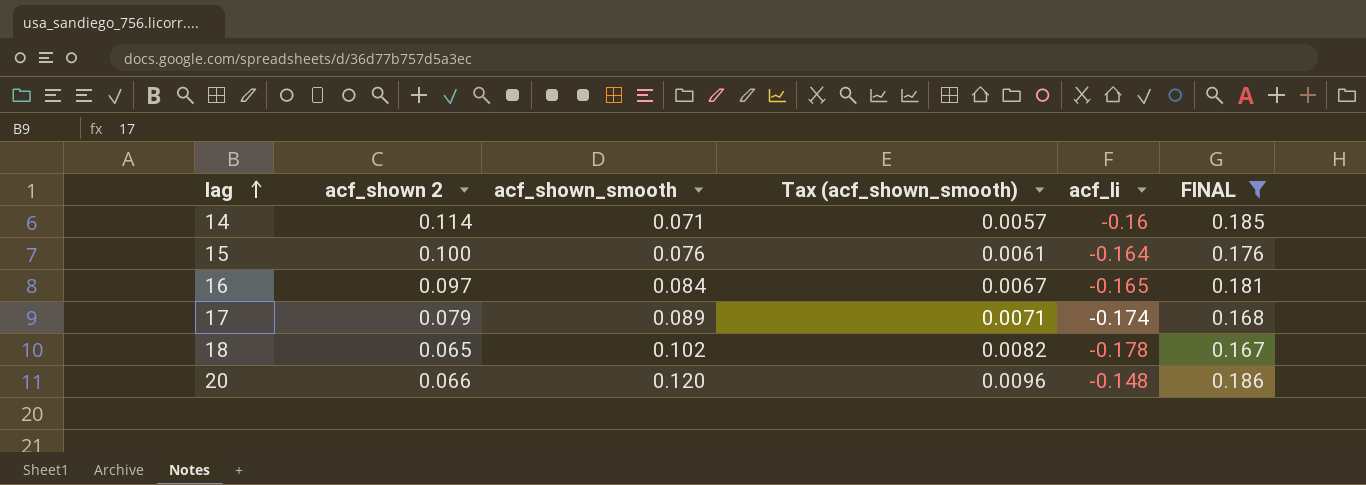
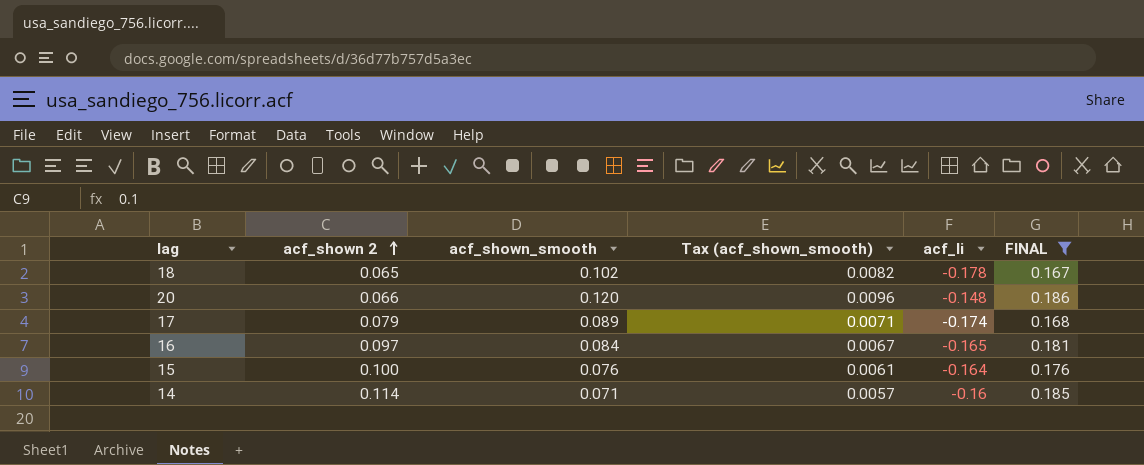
row order: lag ascending -> acf_shown 2 ascending

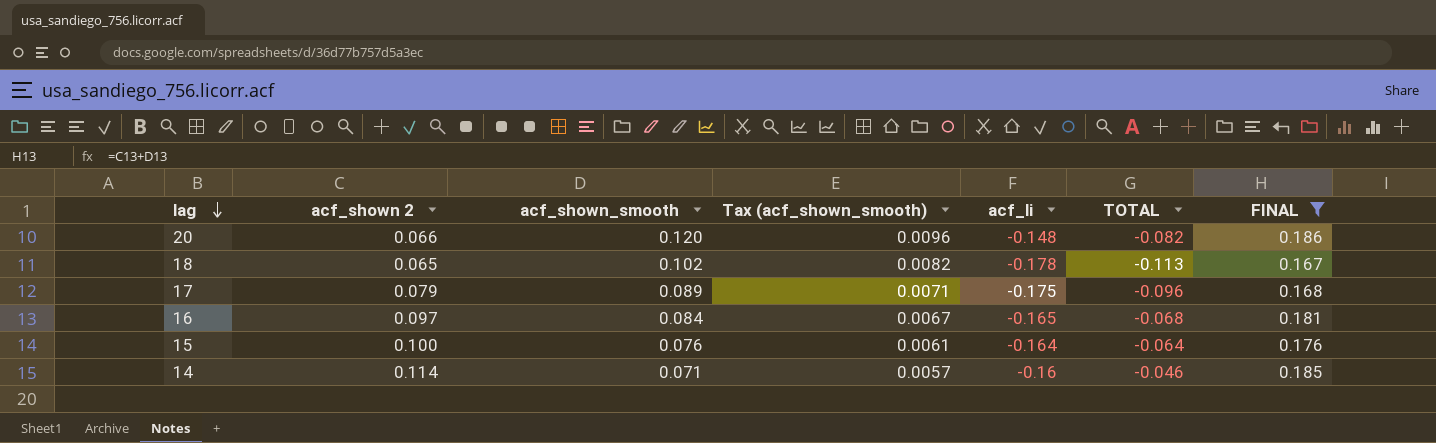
row order: acf_shown 2 ascending -> lag descending
column TOTAL | formula: none -> [acf_shown 2] + [acf_li]
17 | acf_li: -0.174 -> -0.175

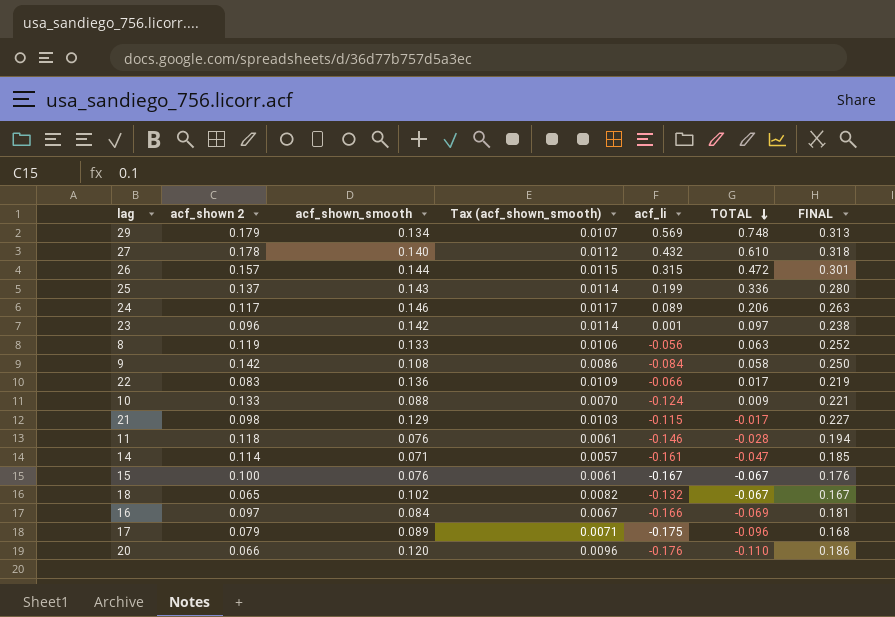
filter: FINAL <= 0.186 -> none
row order: lag descending -> TOTAL descending
14 | acf_li: -0.16 -> -0.161
14 | TOTAL: -0.046 -> -0.047
15 | acf_li: -0.164 -> -0.167
15 | TOTAL: -0.064 -> -0.067
18 | acf_li: -0.178 -> -0.132
18 | TOTAL: -0.113 -> -0.067
16 | acf_li: -0.165 -> -0.166
16 | TOTAL: -0.068 -> -0.069
20 | acf_li: -0.148 -> -0.176
20 | TOTAL: -0.082 -> -0.110

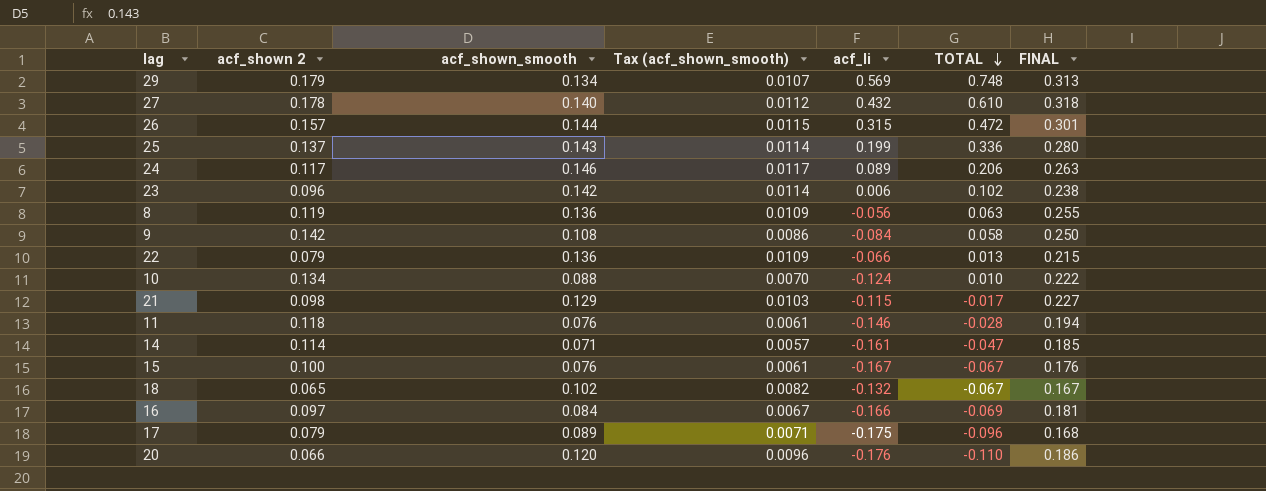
23 | acf_li: 0.001 -> 0.006
23 | TOTAL: 0.097 -> 0.102
8 | acf_shown_smooth: 0.133 -> 0.136
8 | Tax (acf_shown_smooth): 0.0106 -> 0.0109
8 | FINAL: 0.252 -> 0.255
22 | acf_shown 2: 0.083 -> 0.079
22 | TOTAL: 0.017 -> 0.013
22 | FINAL: 0.219 -> 0.215
10 | acf_shown 2: 0.133 -> 0.134
10 | TOTAL: 0.009 -> 0.010
10 | FINAL: 0.221 -> 0.222

